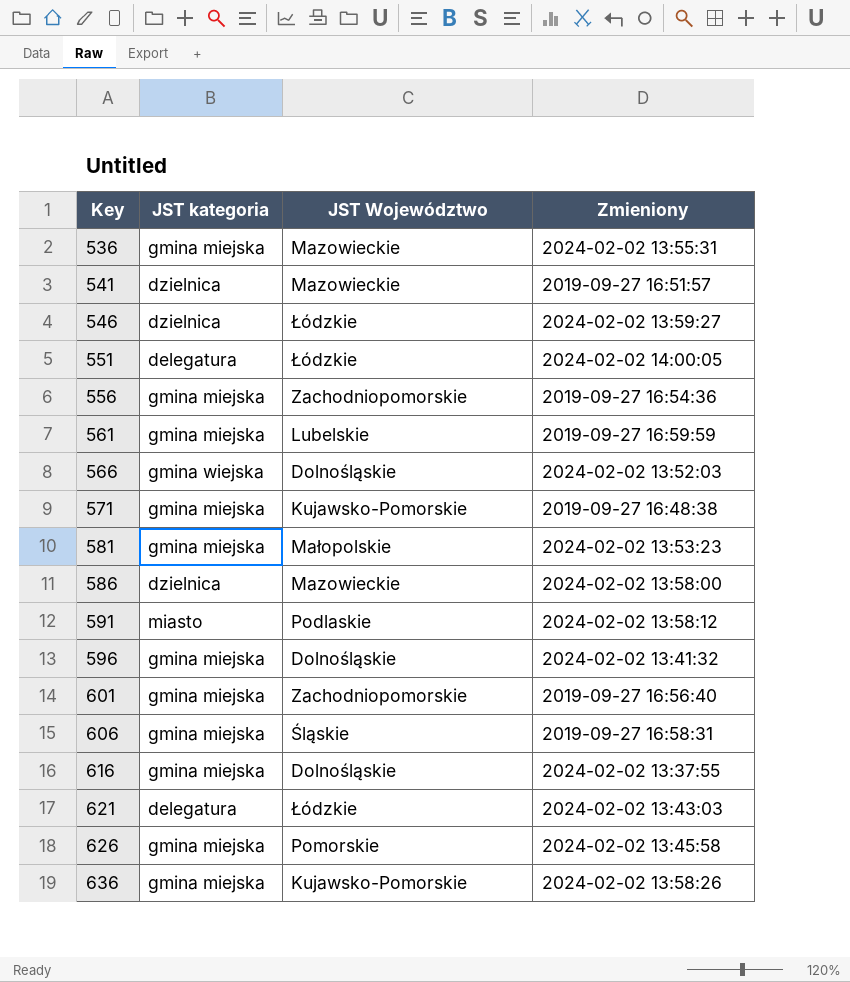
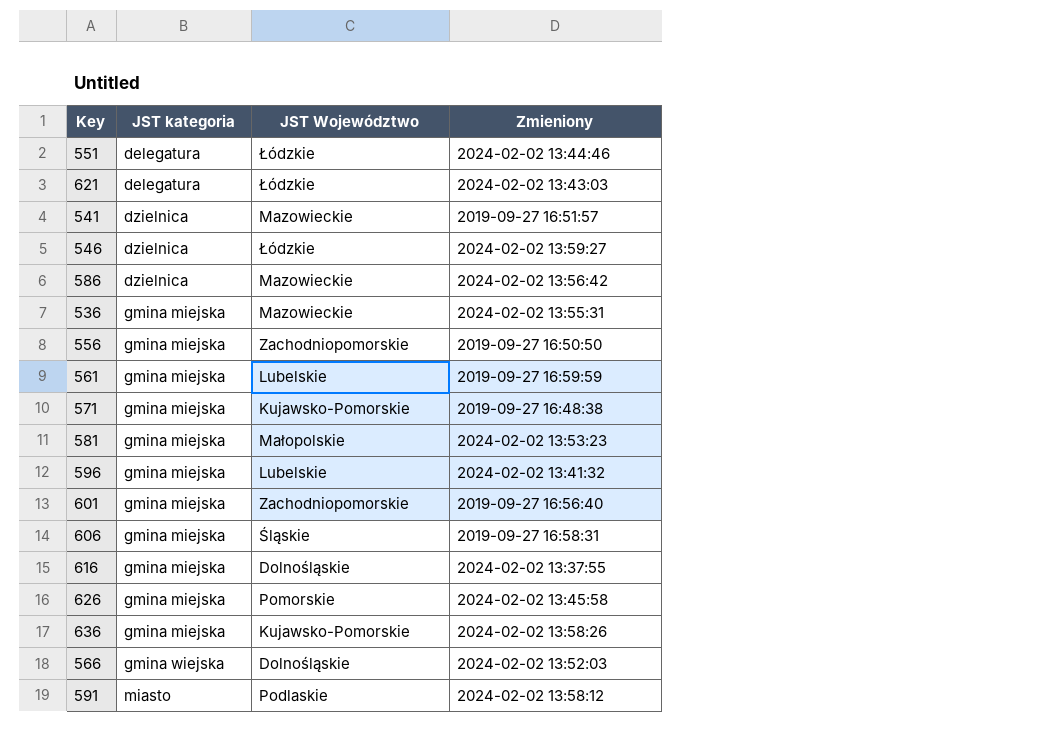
row order: Key ascending -> JST kategoria ascending
551 | Zmieniony: 2024-02-02 14:00:05 -> 2024-02-02 13:44:46
586 | Zmieniony: 2024-02-02 13:58:00 -> 2024-02-02 13:56:42
556 | Zmieniony: 2019-09-27 16:54:36 -> 2019-09-27 16:50:50
596 | JST Województwo: Dolnośląskie -> Lubelskie

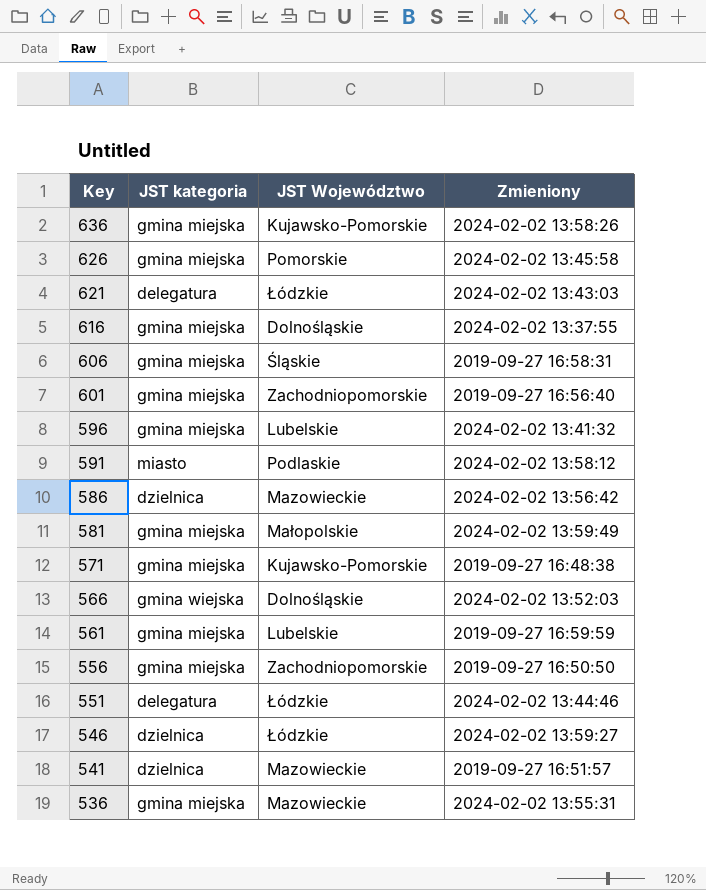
row order: JST kategoria ascending -> Key descending
581 | Zmieniony: 2024-02-02 13:53:23 -> 2024-02-02 13:59:49

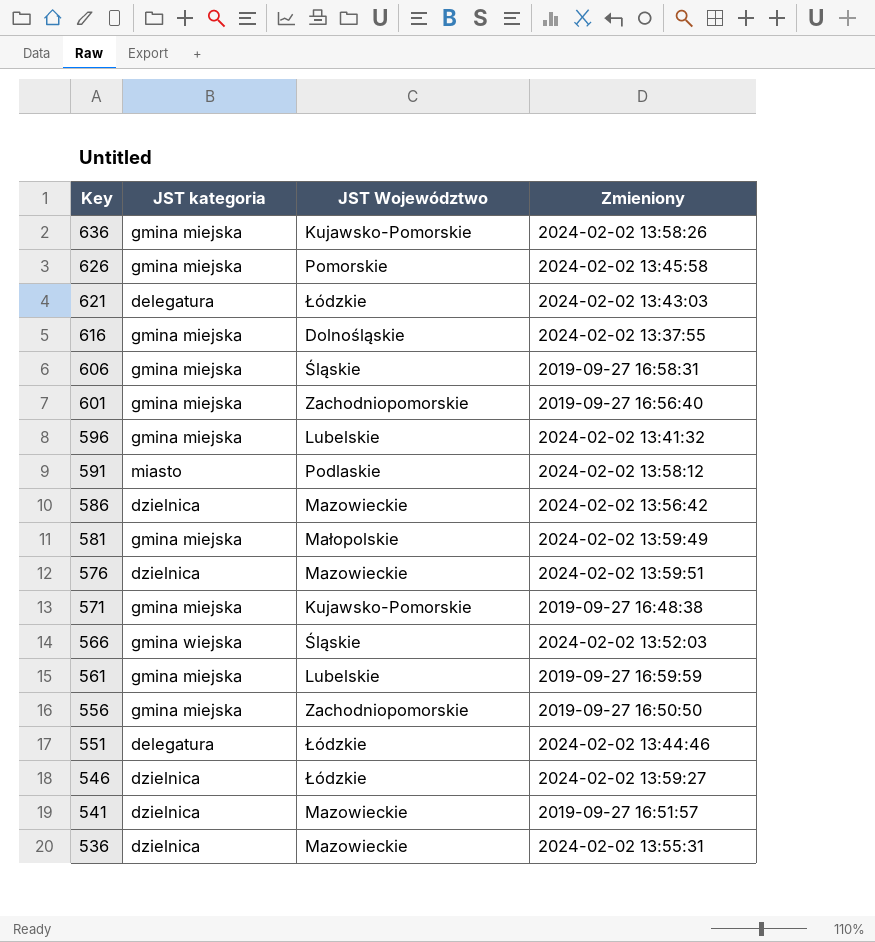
row 576: none -> dzielnica | Mazowieckie | 2024-02-02 13:59:51
566 | JST Województwo: Dolnośląskie -> Śląskie
536 | JST kategoria: gmina miejska -> dzielnica

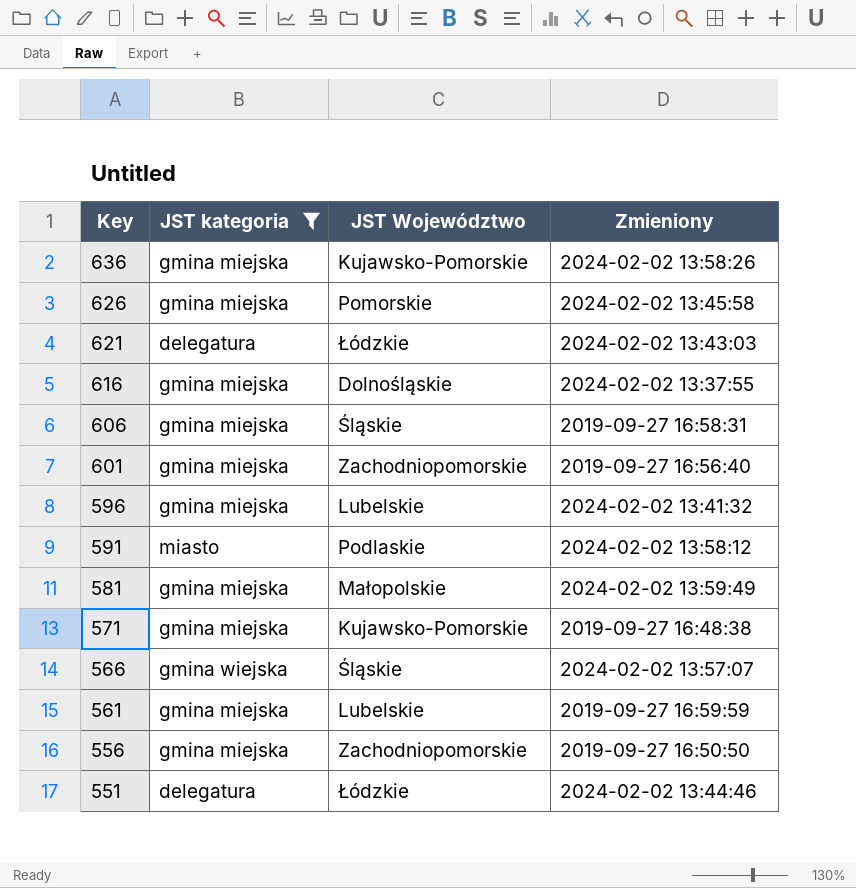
filter: none -> JST kategoria != dzielnica
566 | Zmieniony: 2024-02-02 13:52:03 -> 2024-02-02 13:57:07

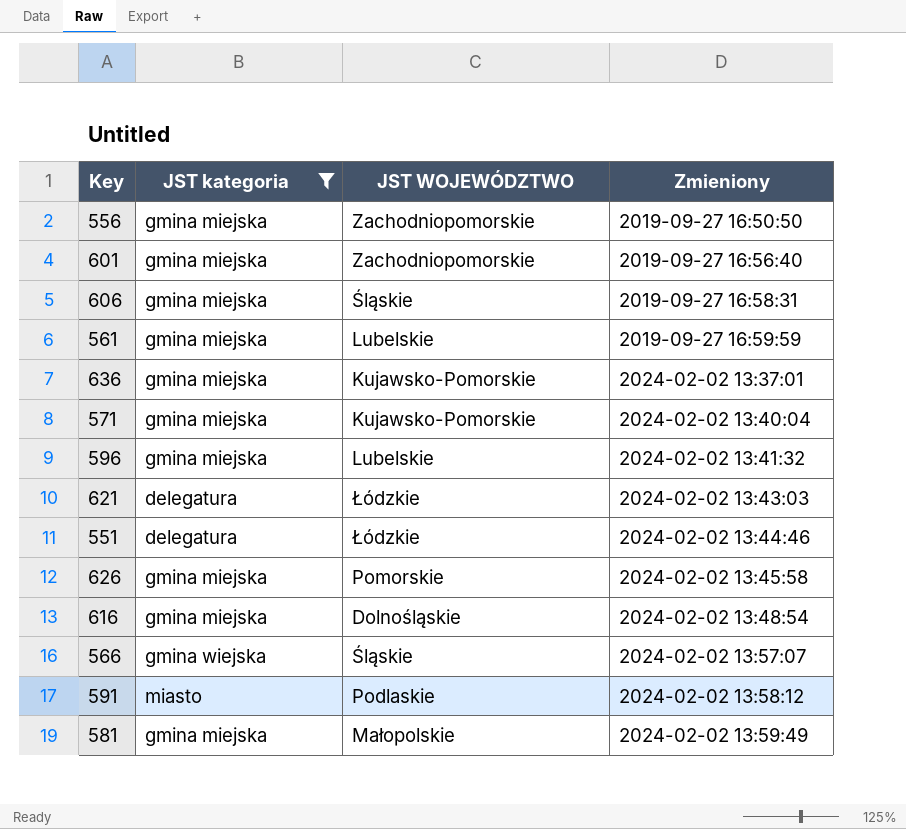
row order: Key descending -> Zmieniony ascending
column name: JST Województwo -> JST WOJEWÓDZTWO
636 | Zmieniony: 2024-02-02 13:58:26 -> 2024-02-02 13:37:01
571 | Zmieniony: 2019-09-27 16:48:38 -> 2024-02-02 13:40:04
616 | Zmieniony: 2024-02-02 13:37:55 -> 2024-02-02 13:48:54

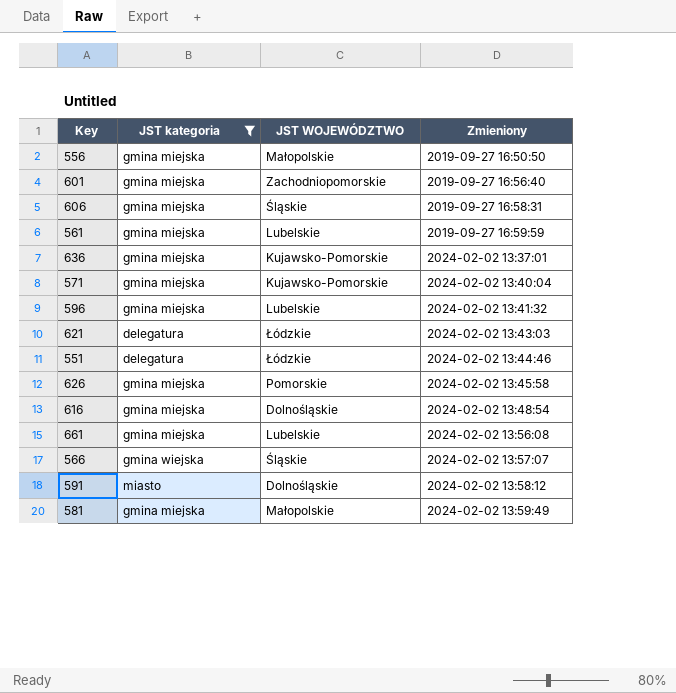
556 | JST WOJEWÓDZTWO: Zachodniopomorskie -> Małopolskie
row 661: none -> gmina miejska | Lubelskie | 2024-02-02 13:56:08
591 | JST WOJEWÓDZTWO: Podlaskie -> Dolnośląskie

